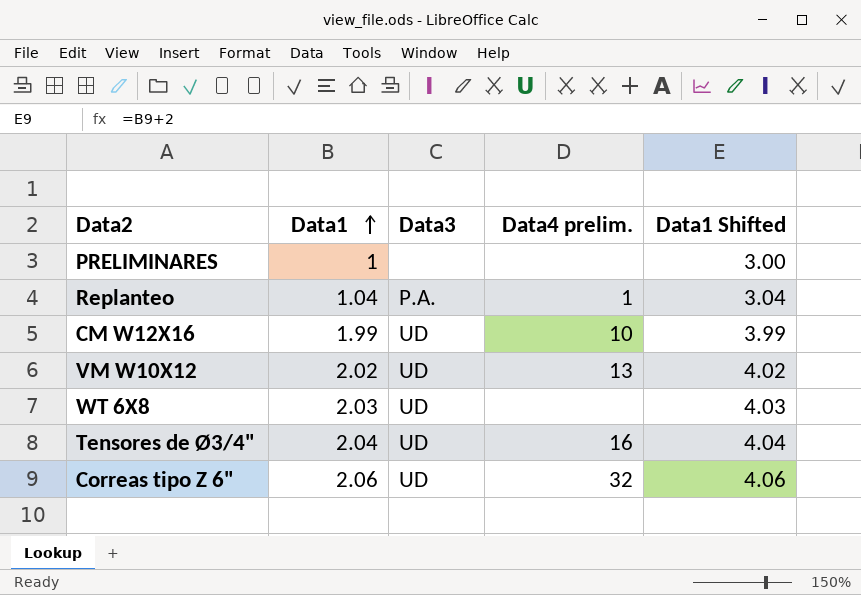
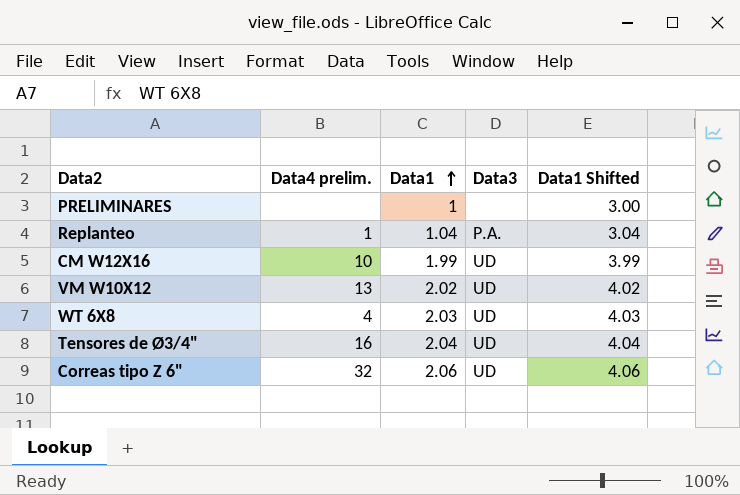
column Data4 prelim. | position: 4 -> 2
WT 6X8 | Data4 prelim.: none -> 4

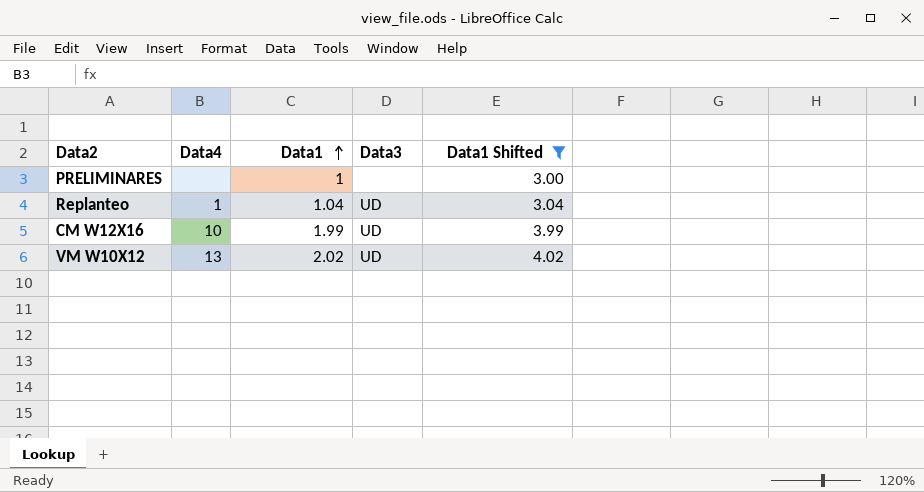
filter: none -> Data1 Shifted <= 4.02
column name: Data4 prelim. -> Data4
Replanteo | Data3: P.A. -> UD

